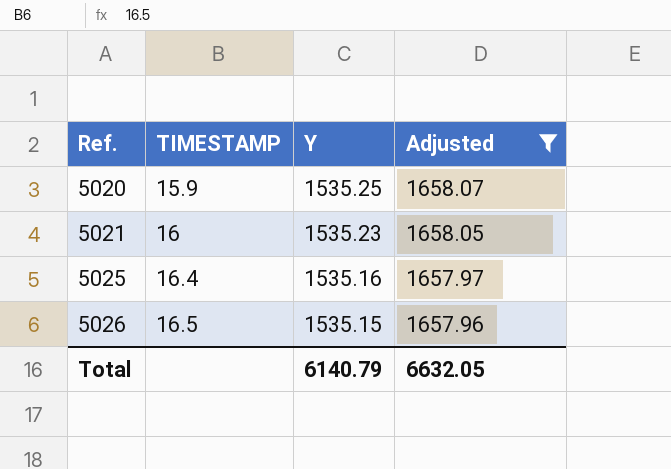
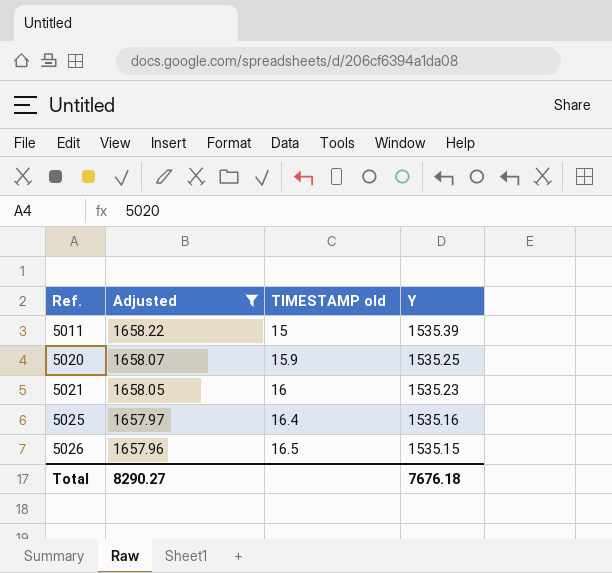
column Adjusted | position: 4 -> 2
column name: TIMESTAMP -> TIMESTAMP old
row 5011: none -> 1658.22 | 15 | 1535.39
Total | Adjusted: 6632.05 -> 8290.27
Total | Y: 6140.79 -> 7676.18

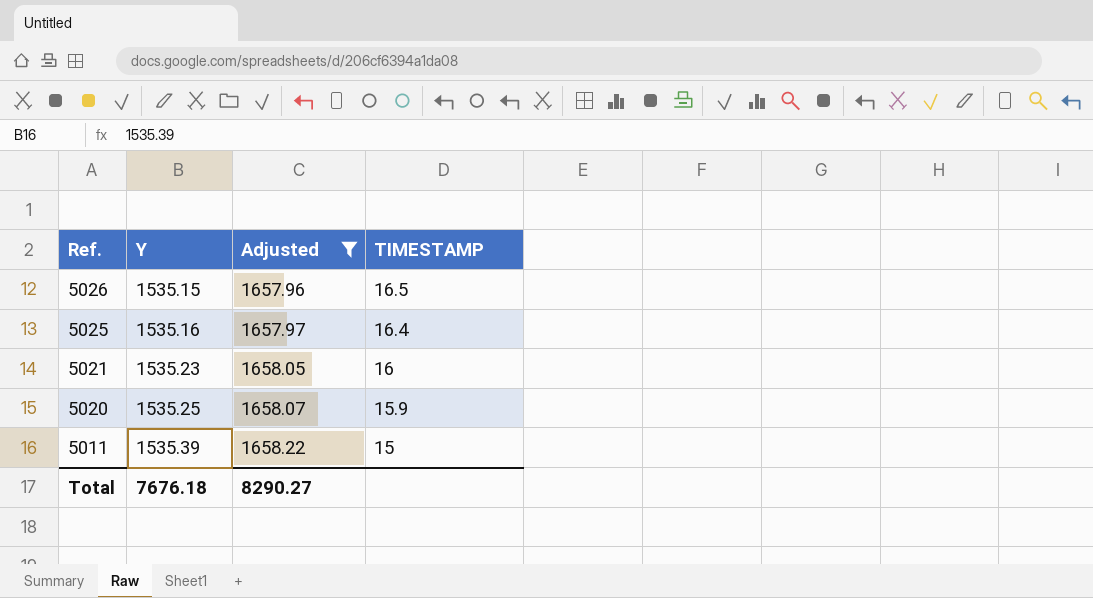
row order: Ref. ascending -> Ref. descending
column Y | position: 4 -> 2
column name: TIMESTAMP old -> TIMESTAMP

